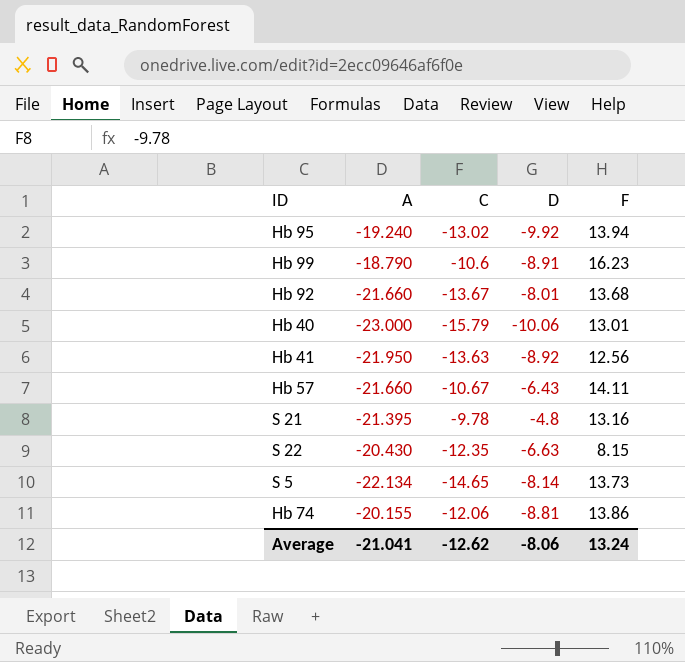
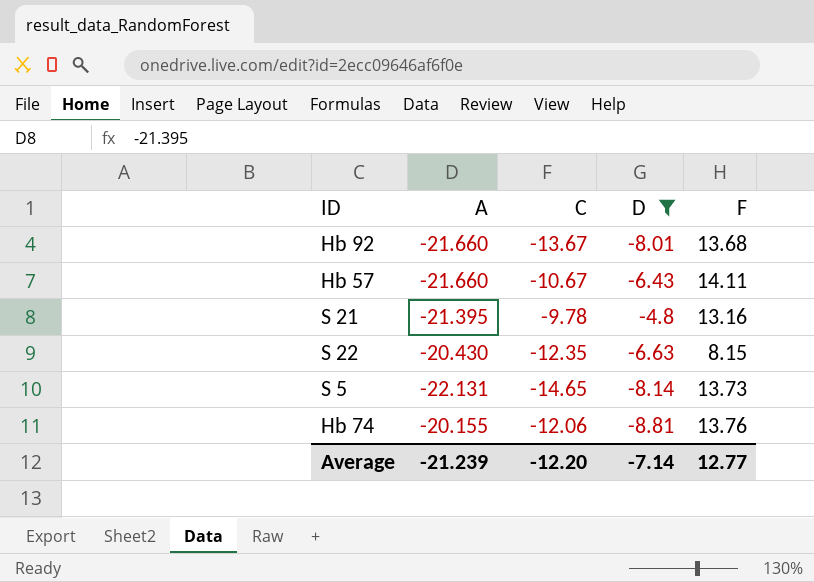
filter: none -> D >= -8.81
S 5 | A: -22.134 -> -22.131
Hb 74 | F: 13.86 -> 13.76
Average | A: -21.041 -> -21.239
Average | C: -12.62 -> -12.20
Average | D: -8.06 -> -7.14
Average | F: 13.24 -> 12.77

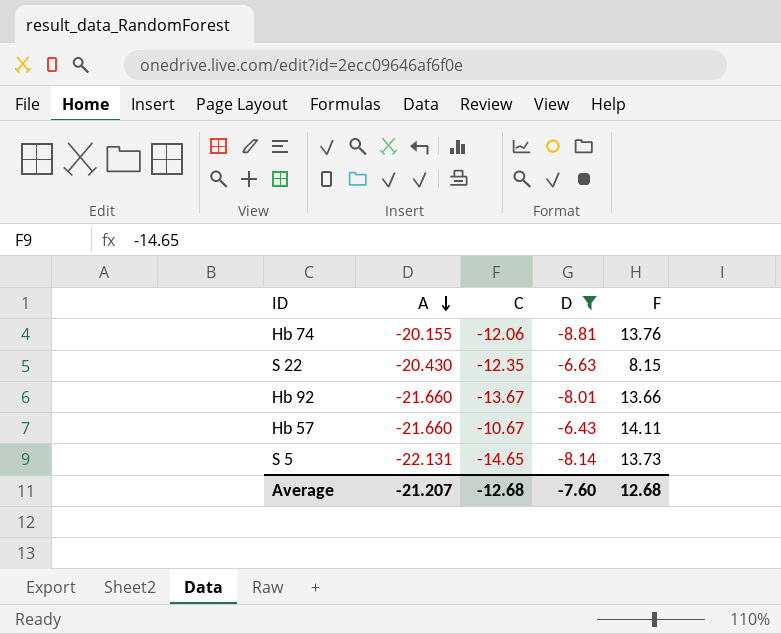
row order: none -> A descending
row S 21: -21.395 | -9.78 | -4.8 | 13.16 -> none
Hb 92 | F: 13.68 -> 13.66
Average | A: -21.239 -> -21.207
Average | C: -12.20 -> -12.68
Average | D: -7.14 -> -7.60
Average | F: 12.77 -> 12.68

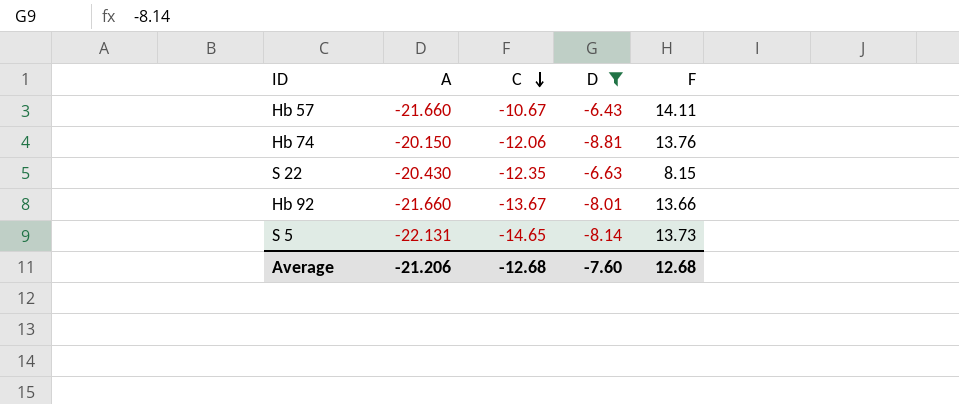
row order: A descending -> C descending
Hb 74 | A: -20.155 -> -20.150
Average | A: -21.207 -> -21.206

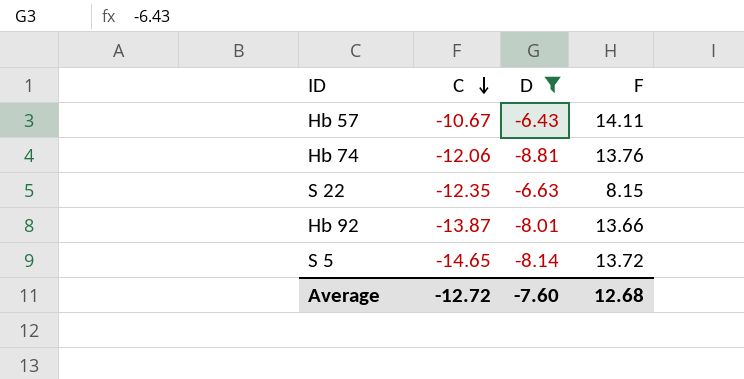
column A | position: 2 -> none
Hb 92 | C: -13.67 -> -13.87
S 5 | F: 13.73 -> 13.72
Average | C: -12.68 -> -12.72

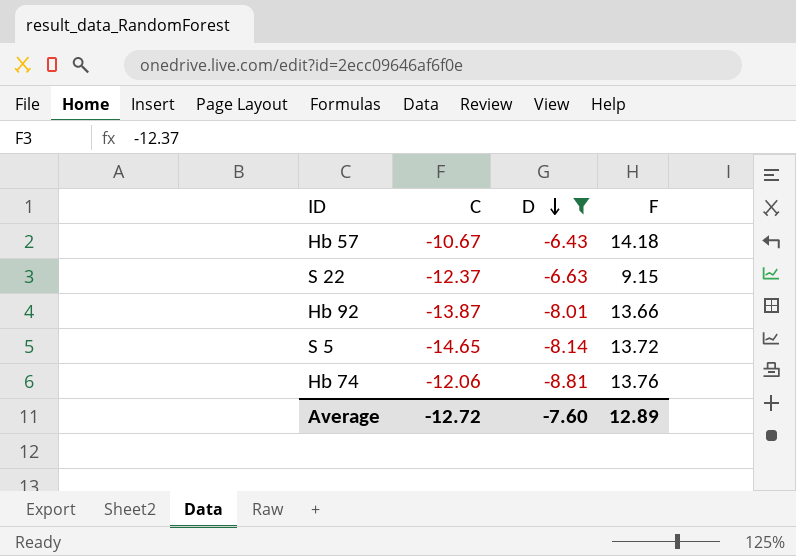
row order: C descending -> D descending
Hb 57 | F: 14.11 -> 14.18
S 22 | C: -12.35 -> -12.37
S 22 | F: 8.15 -> 9.15
Average | F: 12.68 -> 12.89

